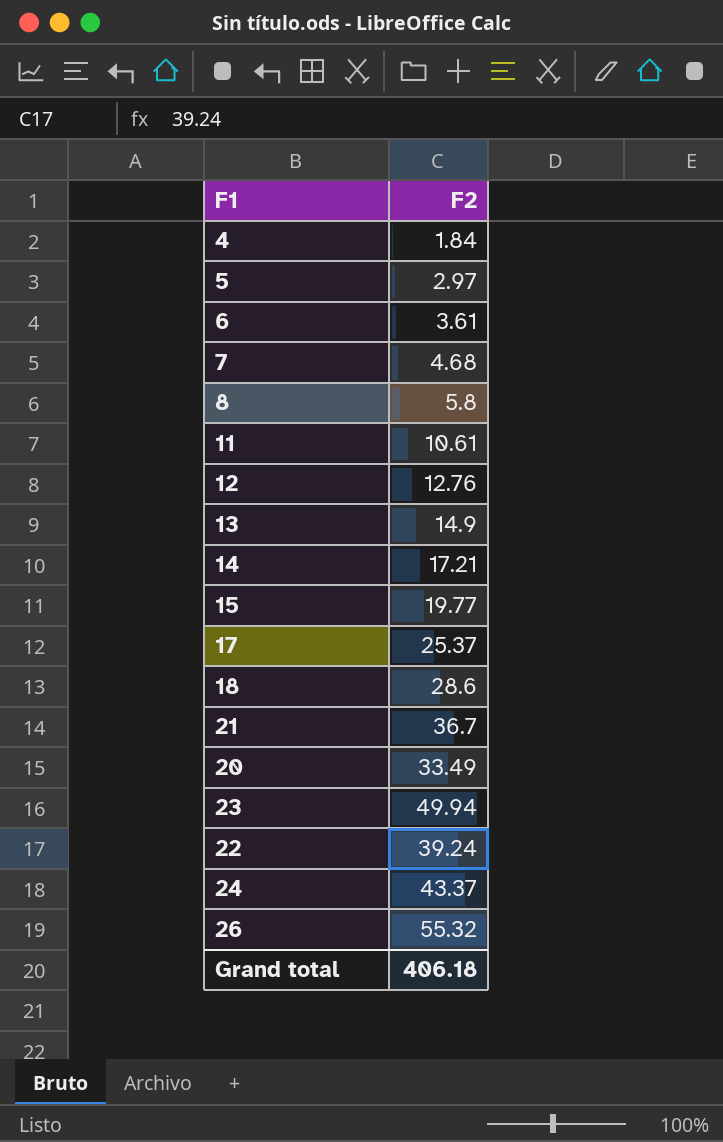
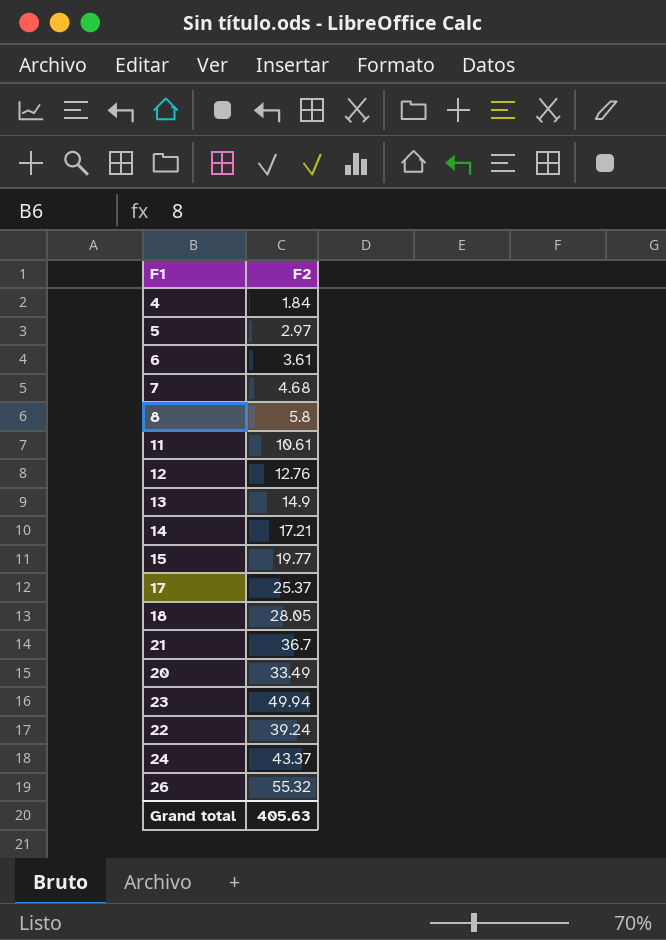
18 | F2: 28.6 -> 28.05
Grand total | F2: 406.18 -> 405.63

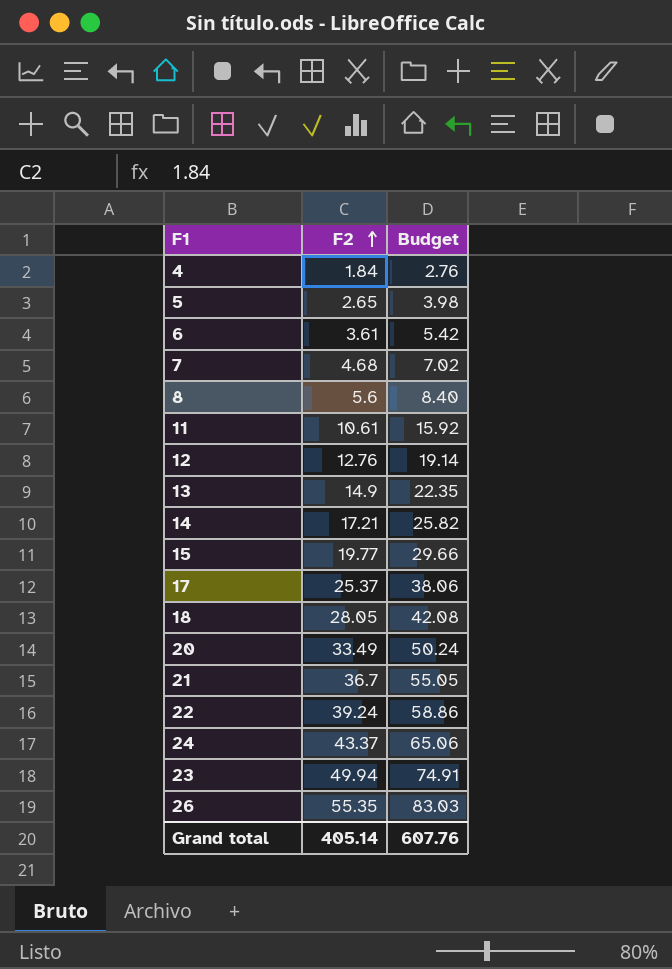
row order: none -> F2 ascending
column Budget | formula: none -> [F2] * 1.5
5 | F2: 2.97 -> 2.65
8 | F2: 5.8 -> 5.6
26 | F2: 55.32 -> 55.35
Grand total | F2: 405.63 -> 405.14

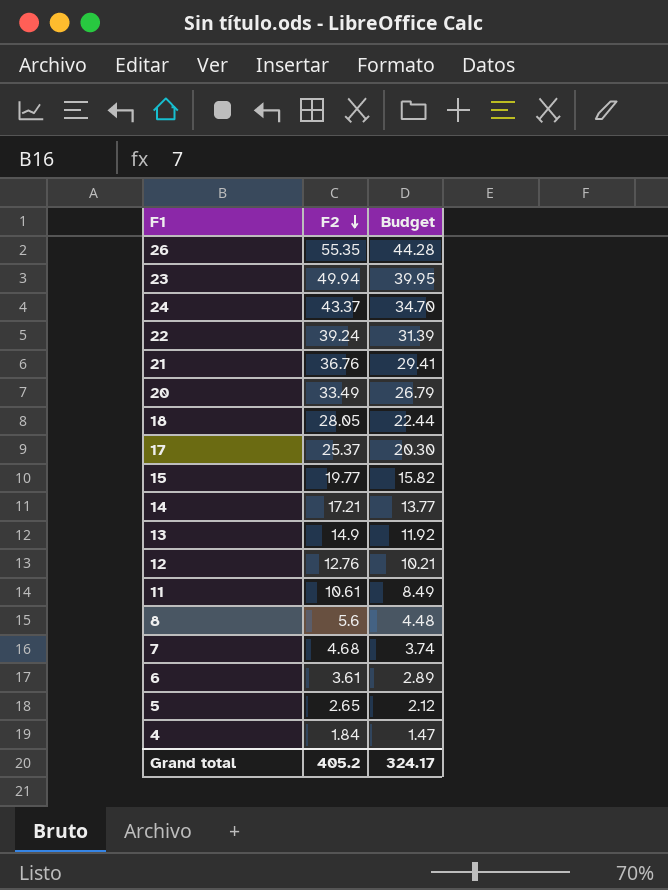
row order: F2 ascending -> F2 descending
column Budget | formula: [F2] * 1.5 -> [F2] * 0.8
21 | F2: 36.7 -> 36.76
Grand total | F2: 405.14 -> 405.2
Grand total | Budget: 607.76 -> 324.17

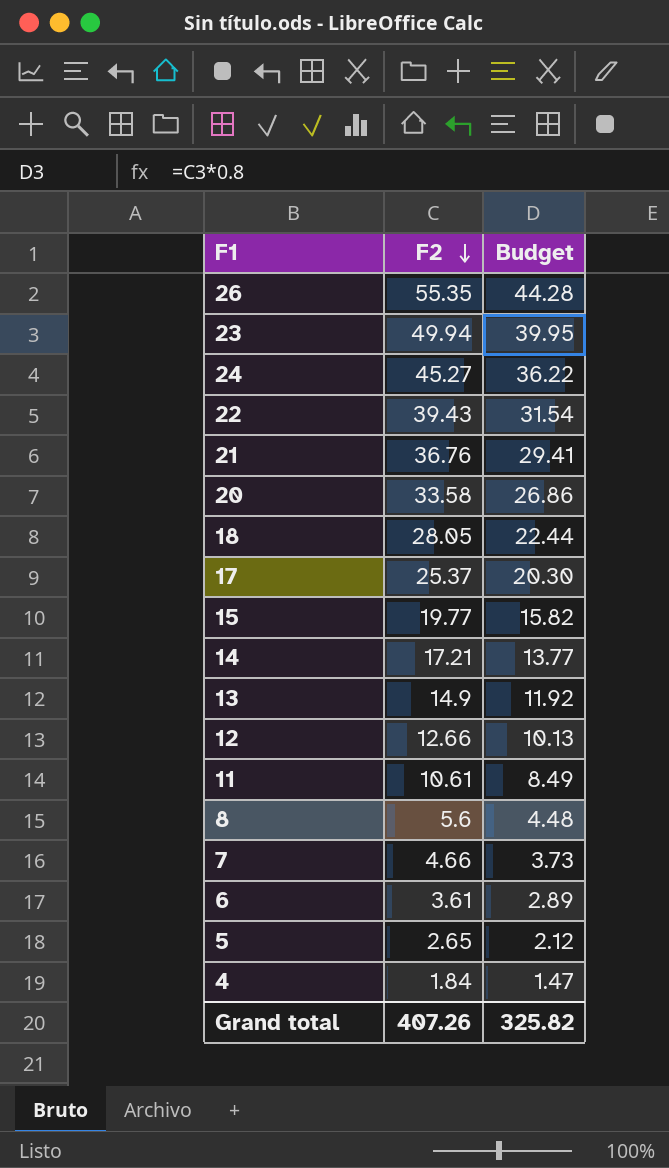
24 | F2: 43.37 -> 45.27
24 | Budget: 34.70 -> 36.22
22 | F2: 39.24 -> 39.43
22 | Budget: 31.39 -> 31.54
20 | F2: 33.49 -> 33.58
20 | Budget: 26.79 -> 26.86
12 | F2: 12.76 -> 12.66
12 | Budget: 10.21 -> 10.13
7 | F2: 4.68 -> 4.66
7 | Budget: 3.74 -> 3.73
Grand total | F2: 405.2 -> 407.26
Grand total | Budget: 324.17 -> 325.82

